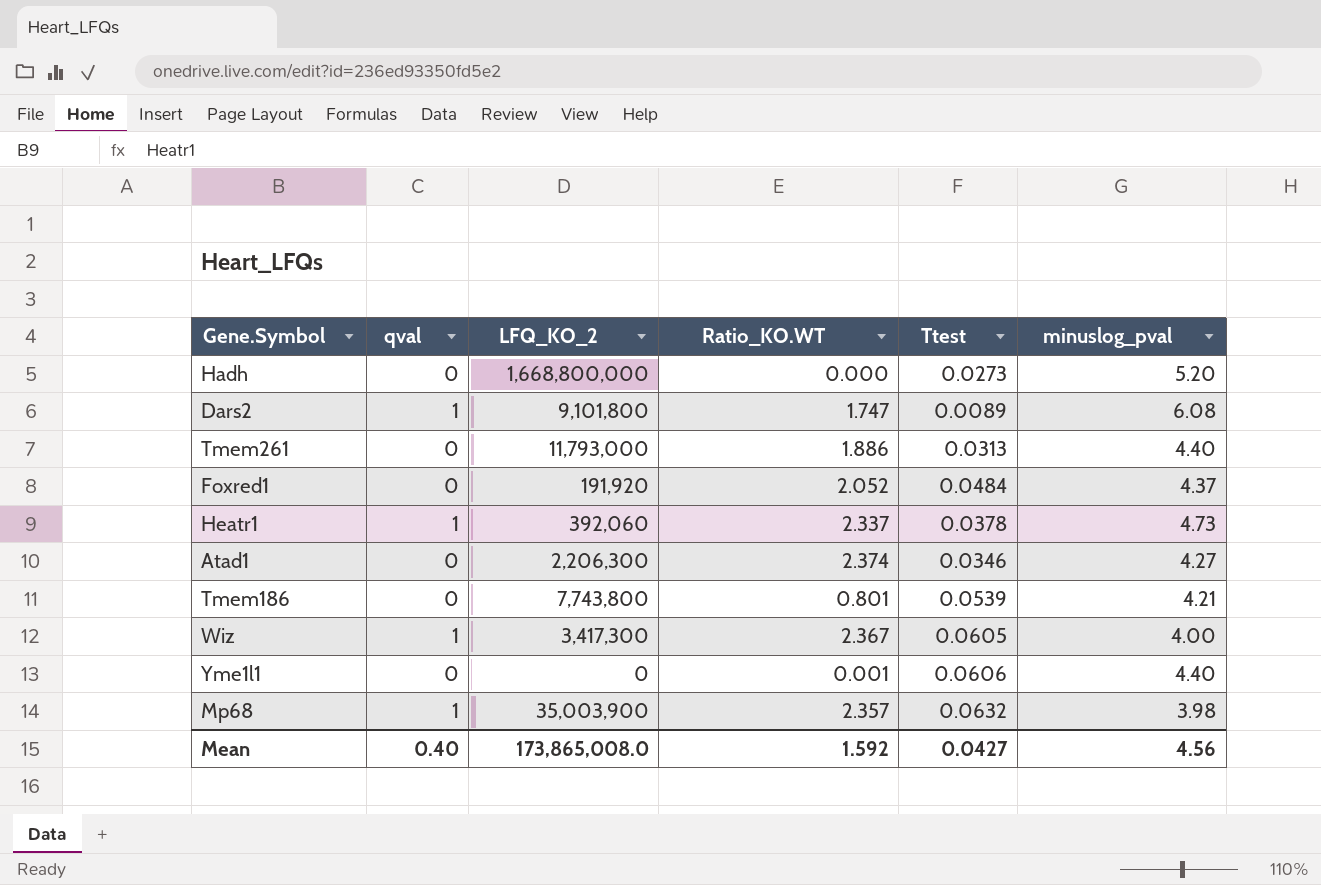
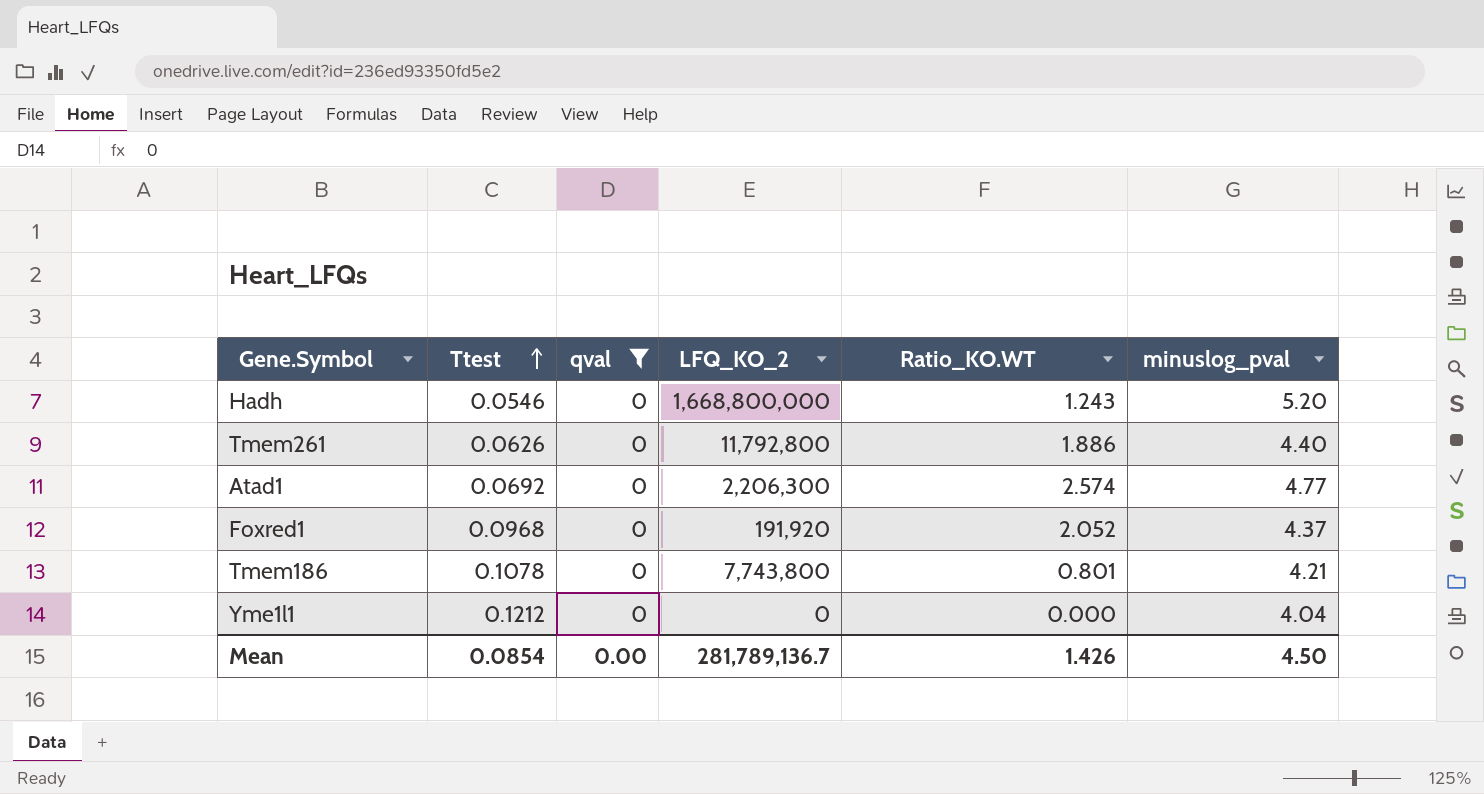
filter: none -> qval = 0
row order: none -> Ttest ascending
column Ttest | position: 5 -> 2
Hadh | Ttest: 0.0273 -> 0.0546
Hadh | Ratio_KO.WT: 0.000 -> 1.243
Tmem261 | Ttest: 0.0313 -> 0.0626
Tmem261 | LFQ_KO_2: 11,793,000 -> 11,792,800
Atad1 | Ttest: 0.0346 -> 0.0692
Atad1 | Ratio_KO.WT: 2.374 -> 2.574
Atad1 | minuslog_pval: 4.27 -> 4.77
Foxred1 | Ttest: 0.0484 -> 0.0968
Tmem186 | Ttest: 0.0539 -> 0.1078
Yme1l1 | Ttest: 0.0606 -> 0.1212
Yme1l1 | Ratio_KO.WT: 0.001 -> 0.000
Yme1l1 | minuslog_pval: 4.40 -> 4.04
Mean | Ttest: 0.0427 -> 0.0854
Mean | qval: 0.40 -> 0.00
Mean | LFQ_KO_2: 173,865,008.0 -> 281,789,136.7
Mean | Ratio_KO.WT: 1.592 -> 1.426
Mean | minuslog_pval: 4.56 -> 4.50

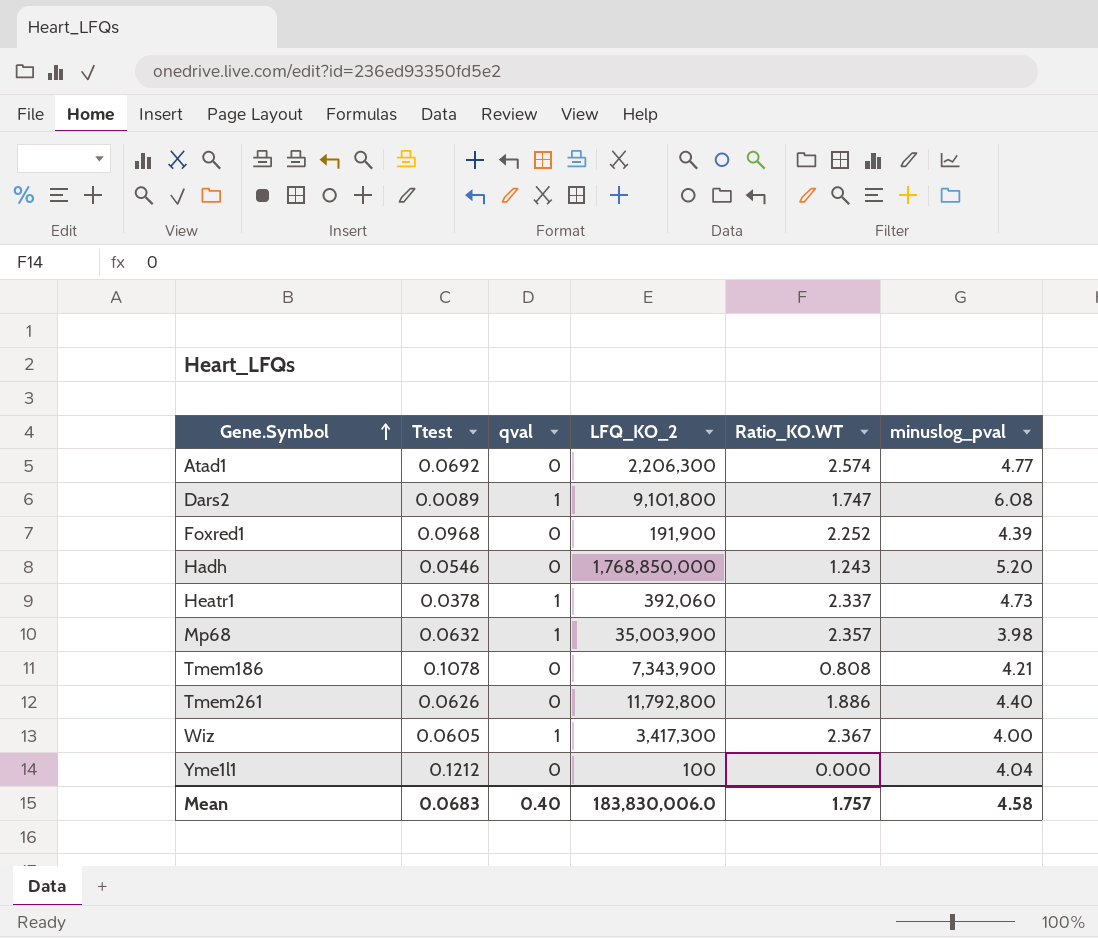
filter: qval = 0 -> none
row order: Ttest ascending -> Gene.Symbol ascending
Foxred1 | LFQ_KO_2: 191,920 -> 191,900
Foxred1 | Ratio_KO.WT: 2.052 -> 2.252
Foxred1 | minuslog_pval: 4.37 -> 4.39
Hadh | LFQ_KO_2: 1,668,800,000 -> 1,768,850,000
Tmem186 | LFQ_KO_2: 7,743,800 -> 7,343,900
Tmem186 | Ratio_KO.WT: 0.801 -> 0.808
Yme1l1 | LFQ_KO_2: 0 -> 100
Mean | Ttest: 0.0854 -> 0.0683
Mean | qval: 0.00 -> 0.40
Mean | LFQ_KO_2: 281,789,136.7 -> 183,830,006.0
Mean | Ratio_KO.WT: 1.426 -> 1.757
Mean | minuslog_pval: 4.50 -> 4.58

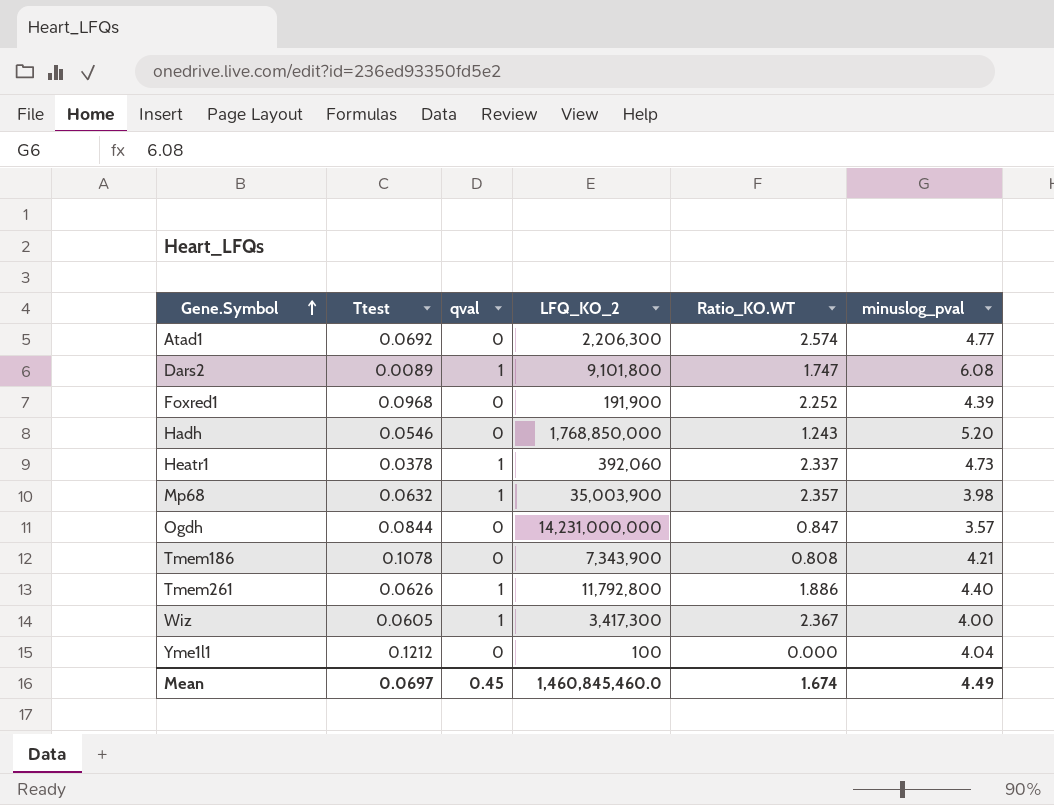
row Ogdh: none -> 0.0844 | 0 | 14,231,000,000 | 0.847 | 3.57
Tmem261 | qval: 0 -> 1
Mean | Ttest: 0.0683 -> 0.0697
Mean | qval: 0.40 -> 0.45
Mean | LFQ_KO_2: 183,830,006.0 -> 1,460,845,460.0
Mean | Ratio_KO.WT: 1.757 -> 1.674
Mean | minuslog_pval: 4.58 -> 4.49

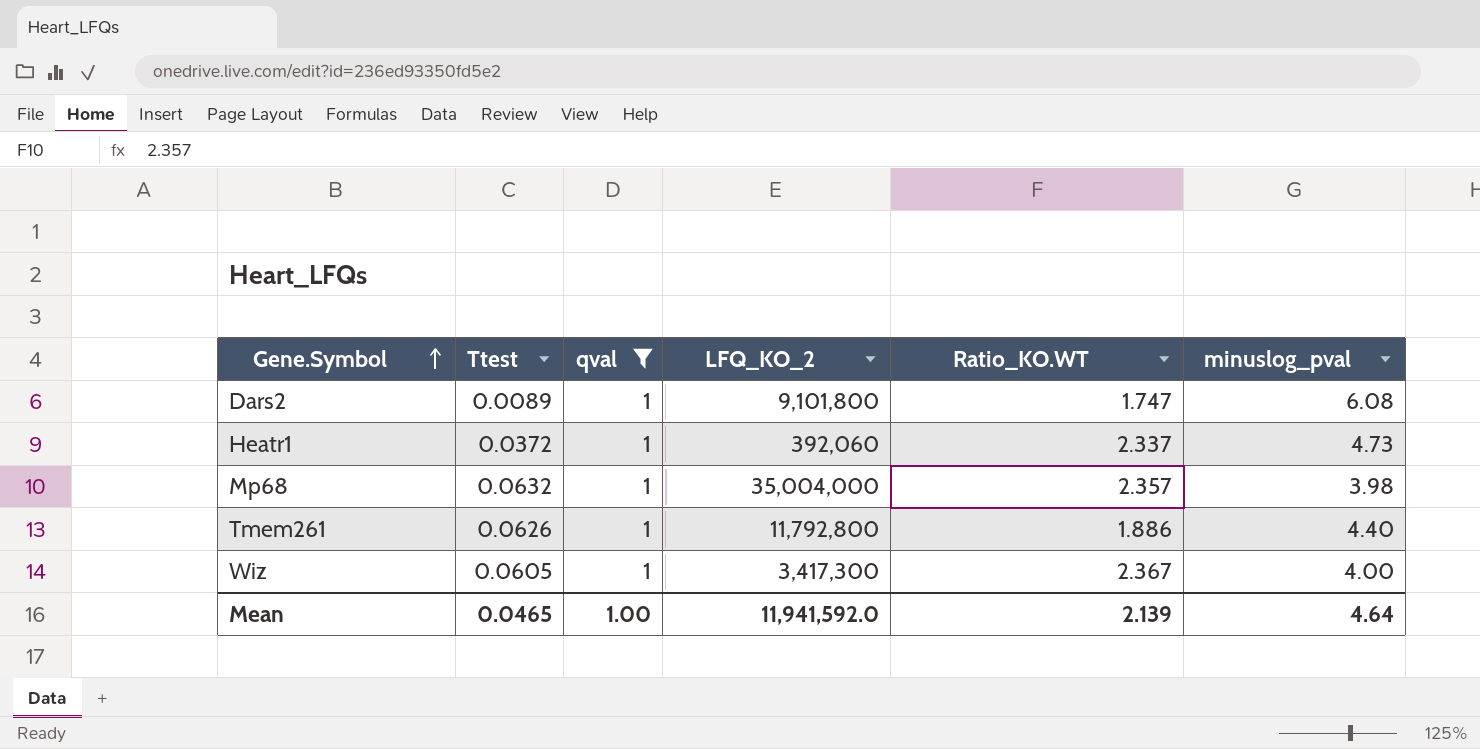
filter: none -> qval = 1
Heatr1 | Ttest: 0.0378 -> 0.0372
Mp68 | LFQ_KO_2: 35,003,900 -> 35,004,000
Mean | Ttest: 0.0697 -> 0.0465
Mean | qval: 0.45 -> 1.00
Mean | LFQ_KO_2: 1,460,845,460.0 -> 11,941,592.0
Mean | Ratio_KO.WT: 1.674 -> 2.139
Mean | minuslog_pval: 4.49 -> 4.64

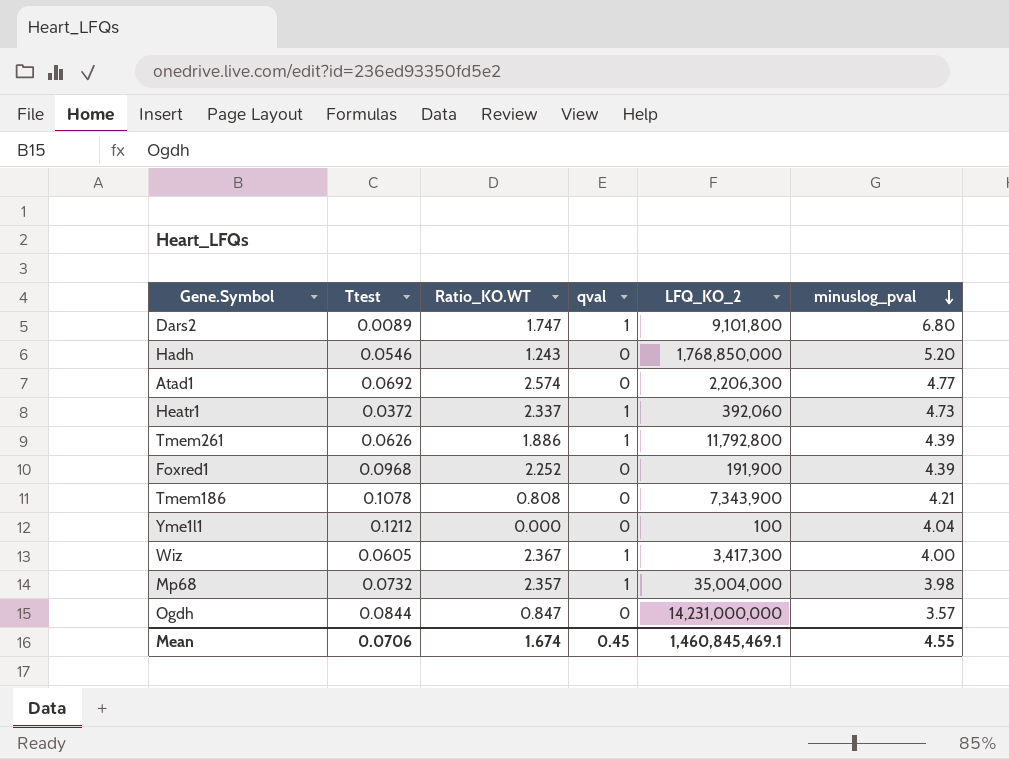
filter: qval = 1 -> none
row order: Gene.Symbol ascending -> minuslog_pval descending
column Ratio_KO.WT | position: 5 -> 3
Dars2 | minuslog_pval: 6.08 -> 6.80
Tmem261 | minuslog_pval: 4.40 -> 4.39
Mp68 | Ttest: 0.0632 -> 0.0732
Mean | Ttest: 0.0465 -> 0.0706
Mean | Ratio_KO.WT: 2.139 -> 1.674
Mean | qval: 1.00 -> 0.45
Mean | LFQ_KO_2: 11,941,592.0 -> 1,460,845,469.1
Mean | minuslog_pval: 4.64 -> 4.55

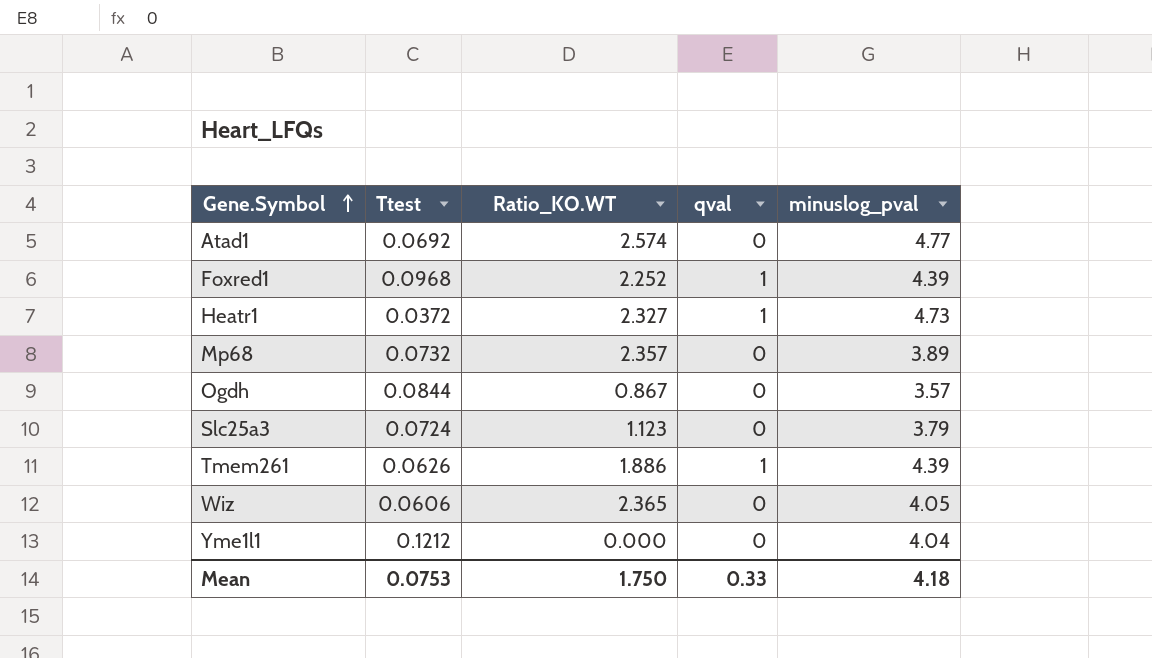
row order: minuslog_pval descending -> Gene.Symbol ascending
column LFQ_KO_2 | position: 5 -> none
row Dars2: 0.0089 | 1.747 | 1 | 9,101,800 | 6.80 -> none
row Hadh: 0.0546 | 1.243 | 0 | 1,768,850,000 | 5.20 -> none
row Tmem186: 0.1078 | 0.808 | 0 | 7,343,900 | 4.21 -> none
Foxred1 | qval: 0 -> 1
Heatr1 | Ratio_KO.WT: 2.337 -> 2.327
Mp68 | qval: 1 -> 0
Mp68 | minuslog_pval: 3.98 -> 3.89
Ogdh | Ratio_KO.WT: 0.847 -> 0.867
row Slc25a3: none -> 0.0724 | 1.123 | 0 | 3.79
Wiz | Ttest: 0.0605 -> 0.0606
Wiz | Ratio_KO.WT: 2.367 -> 2.365
Wiz | qval: 1 -> 0
Wiz | minuslog_pval: 4.00 -> 4.05
Mean | Ttest: 0.0706 -> 0.0753
Mean | Ratio_KO.WT: 1.674 -> 1.750
Mean | qval: 0.45 -> 0.33
Mean | minuslog_pval: 4.55 -> 4.18

